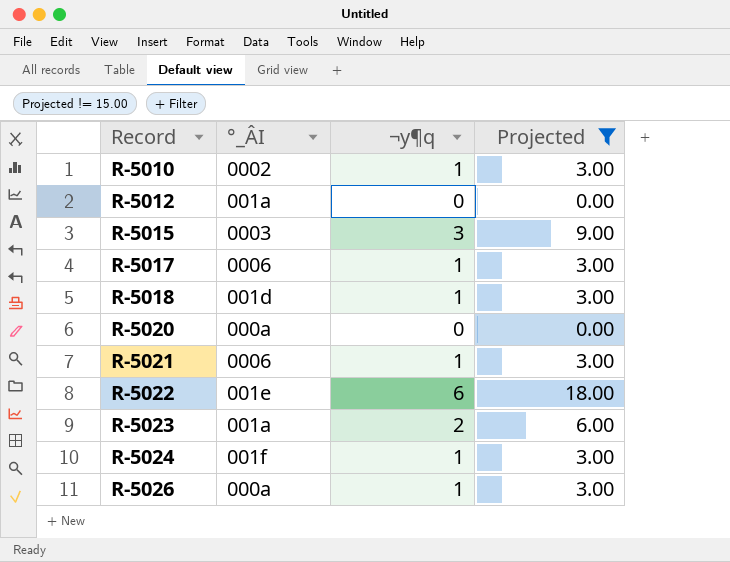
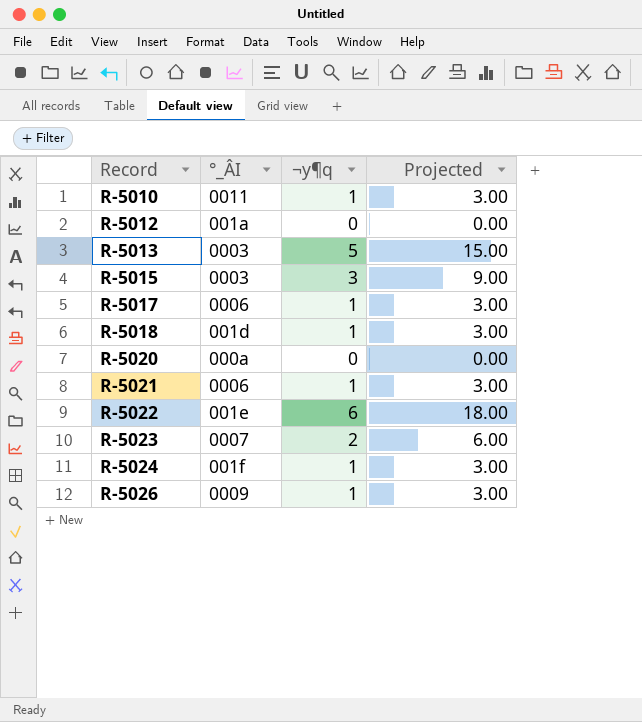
filter: Projected != 15.00 -> none
R-5010 | °_ÂI: 0002 -> 0011
R-5023 | °_ÂI: 001a -> 0007
R-5026 | °_ÂI: 000a -> 0009

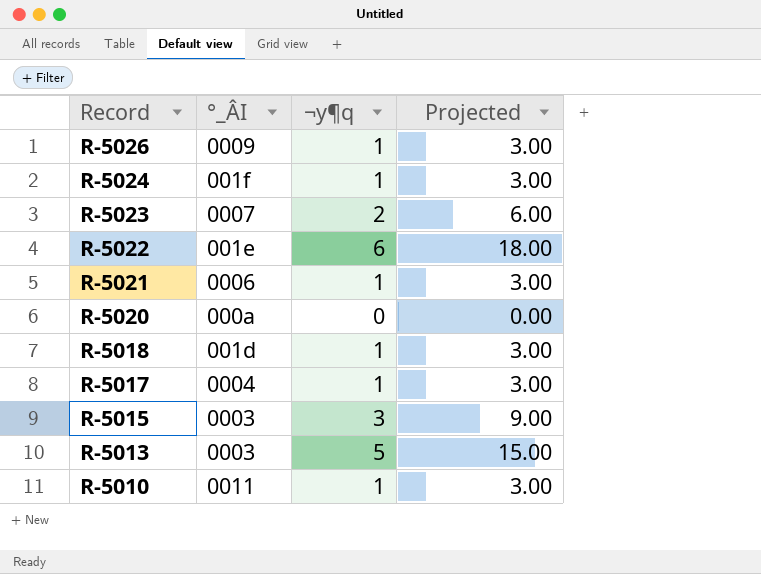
row order: Record ascending -> Record descending
row R-5012: 001a | 0 | 0.00 -> none
R-5017 | °_ÂI: 0006 -> 0004

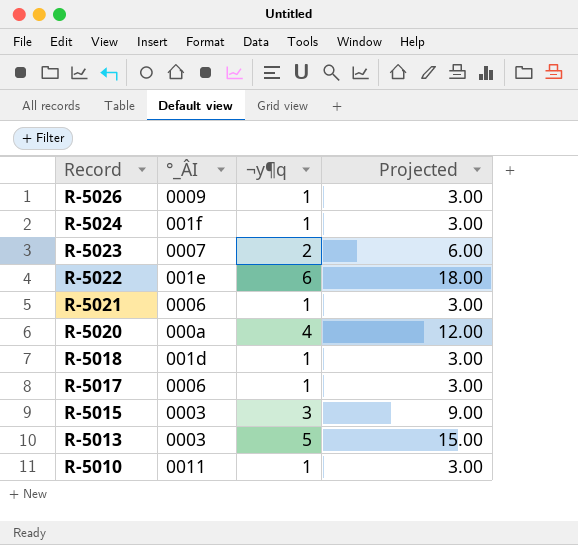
R-5020 | ¬y¶q: 0 -> 4
R-5020 | Projected: 0.00 -> 12.00
R-5017 | °_ÂI: 0004 -> 0006

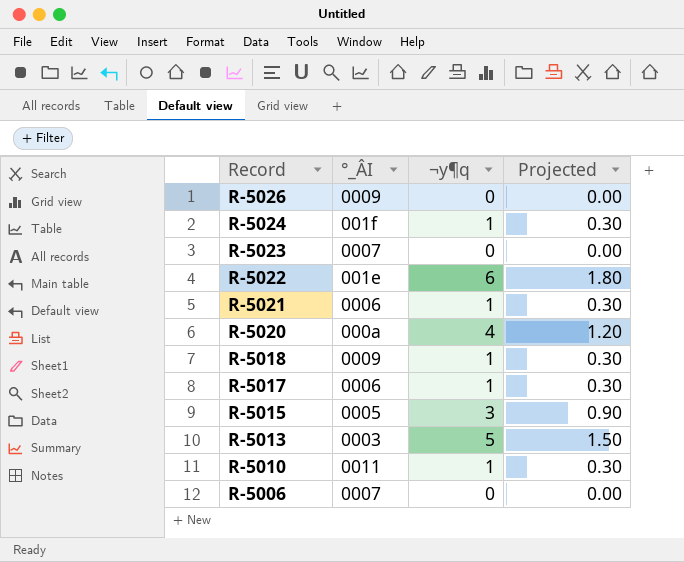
column Projected | formula: [¬y¶q] * 3 -> [¬y¶q] * 0.3
R-5026 | ¬y¶q: 1 -> 0
R-5023 | ¬y¶q: 2 -> 0
R-5018 | °_ÂI: 001d -> 0009
R-5015 | °_ÂI: 0003 -> 0005
row R-5006: none -> 0007 | 0 | 0.00

